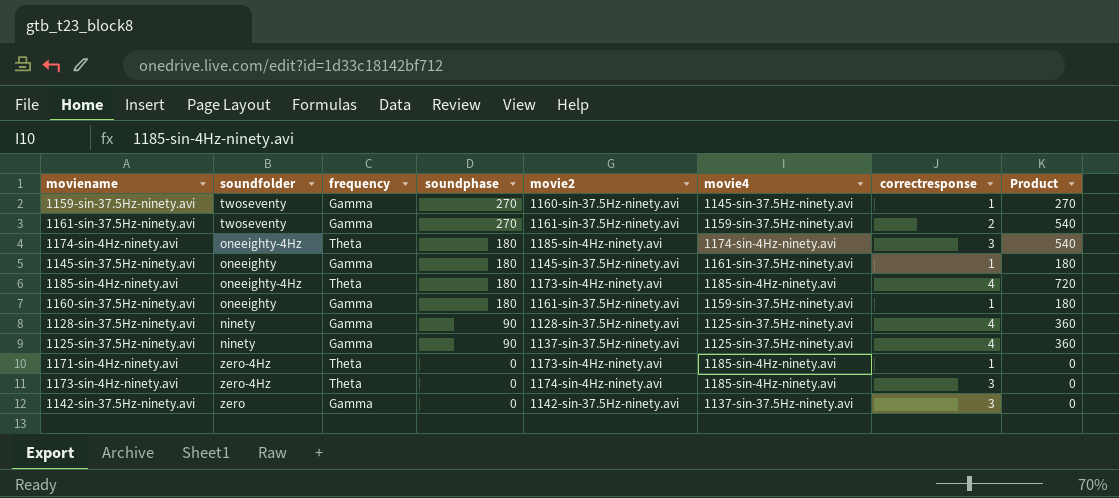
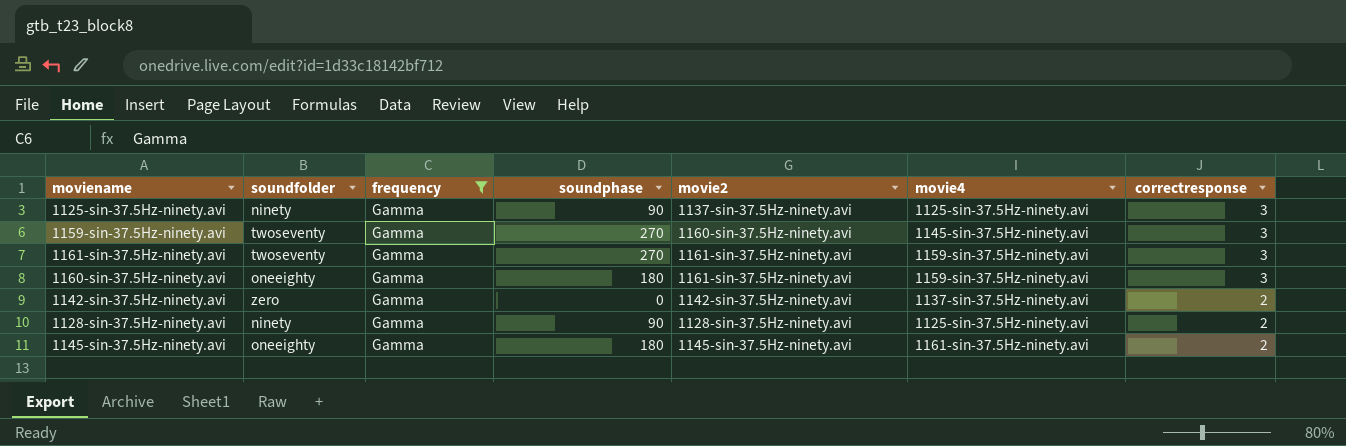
filter: none -> frequency = Gamma
row order: soundphase descending -> correctresponse descending
column Product | formula: [soundphase] * [correctresponse] -> none
1125-sin-37.5Hz-ninety.avi | correctresponse: 4 -> 3
1159-sin-37.5Hz-ninety.avi | correctresponse: 1 -> 3
1161-sin-37.5Hz-ninety.avi | correctresponse: 2 -> 3
1160-sin-37.5Hz-ninety.avi | correctresponse: 1 -> 3
1142-sin-37.5Hz-ninety.avi | correctresponse: 3 -> 2
1128-sin-37.5Hz-ninety.avi | correctresponse: 4 -> 2
1145-sin-37.5Hz-ninety.avi | correctresponse: 1 -> 2

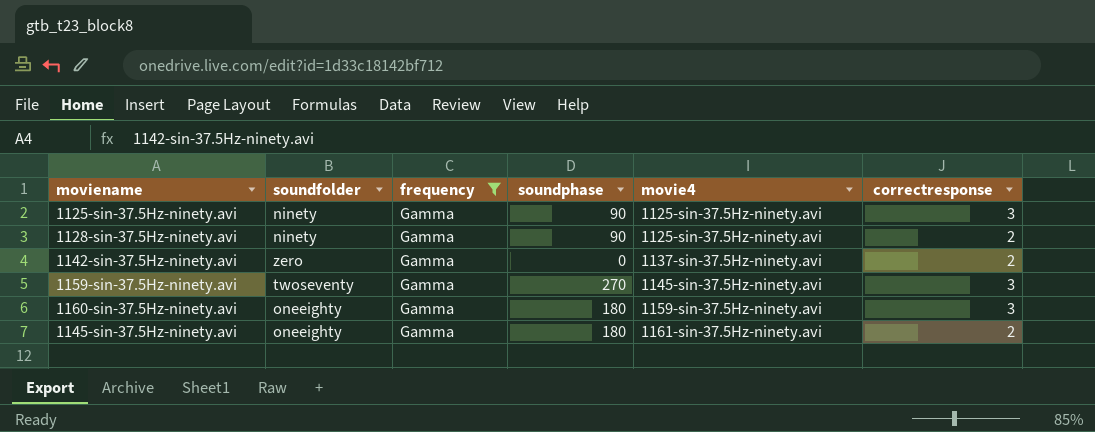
row order: correctresponse descending -> movie4 ascending
column movie2 | position: 5 -> none
row 1161-sin-37.5Hz-ninety.avi: twoseventy | Gamma | 270 | 1161-sin-37.5Hz-ninety.avi | 1159-sin-37.5Hz-ninety.avi | 3 -> none

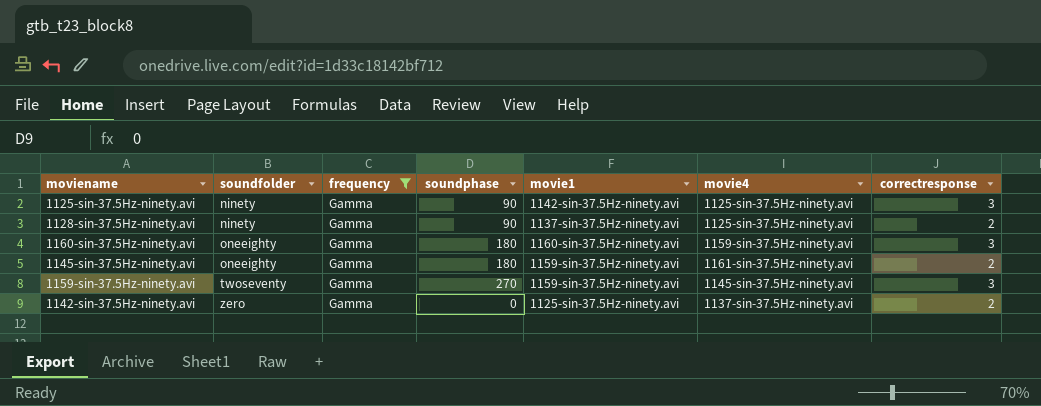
row order: movie4 ascending -> soundfolder ascending
column movie1 | position: none -> 5

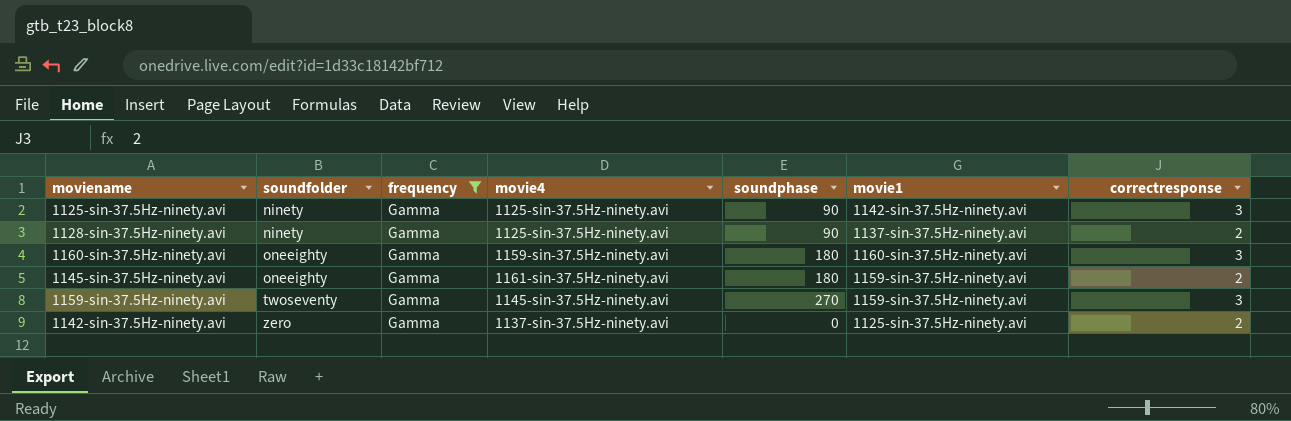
column movie4 | position: 6 -> 4

